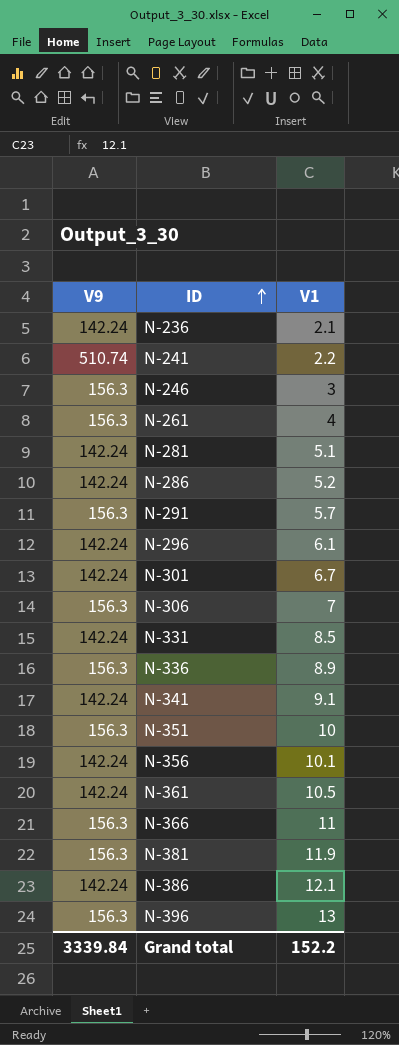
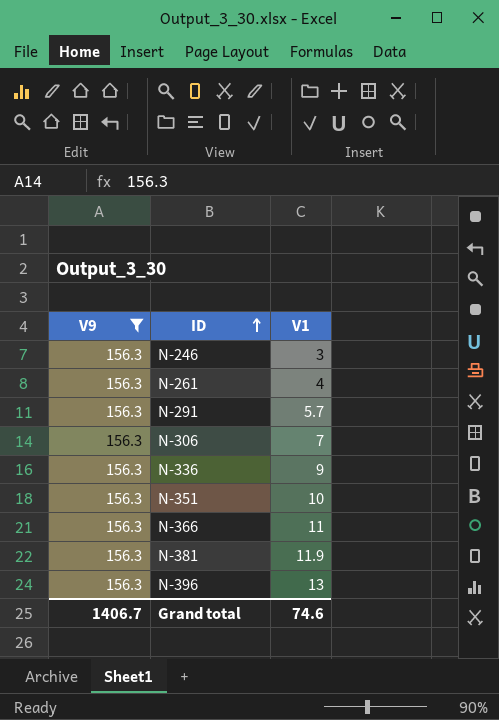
filter: none -> V9 = 156.3
N-336 | V1: 8.9 -> 9
Grand total | V9: 3339.84 -> 1406.7
Grand total | V1: 152.2 -> 74.6

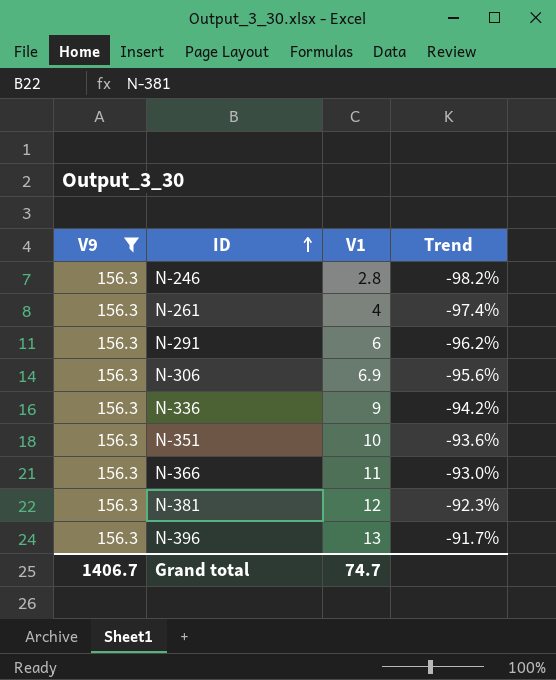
column Trend | formula: none -> ([V1] - [V9]) / [V9]
N-246 | V1: 3 -> 2.8
N-291 | V1: 5.7 -> 6
N-306 | V1: 7 -> 6.9
N-381 | V1: 11.9 -> 12
Grand total | V1: 74.6 -> 74.7

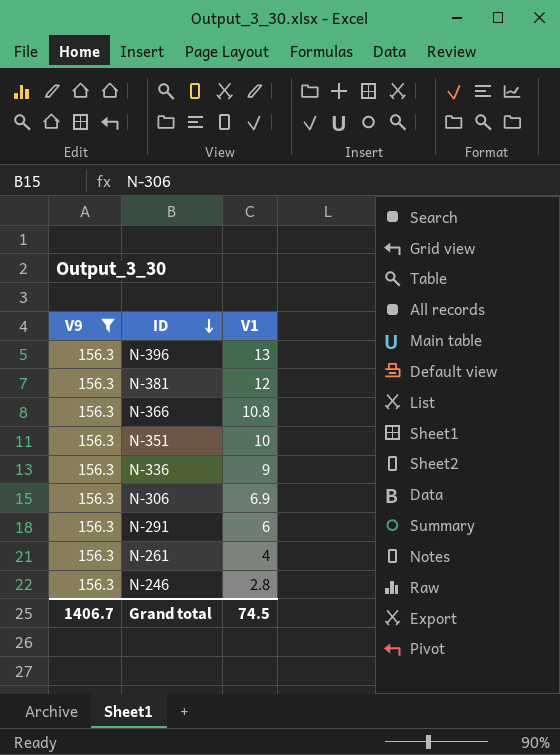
row order: ID ascending -> ID descending
column Trend | formula: ([V1] - [V9]) / [V9] -> none
N-366 | V1: 11 -> 10.8
Grand total | V1: 74.7 -> 74.5

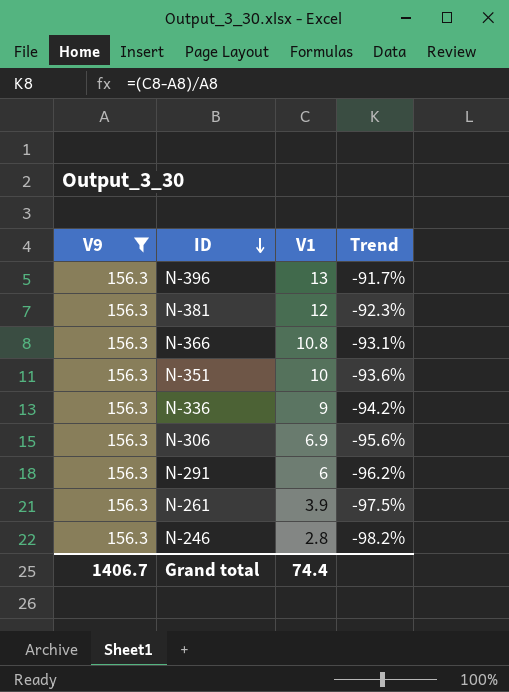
column Trend | formula: none -> ([V1] - [V9]) / [V9]
N-261 | V1: 4 -> 3.9
Grand total | V1: 74.5 -> 74.4

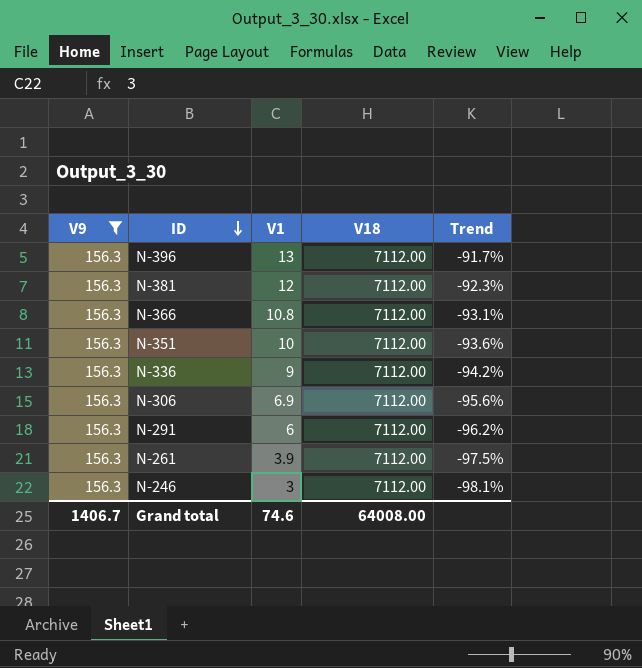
column V18 | position: none -> 4
N-246 | V1: 2.8 -> 3
N-246 | Trend: -98.2% -> -98.1%
Grand total | V1: 74.4 -> 74.6

